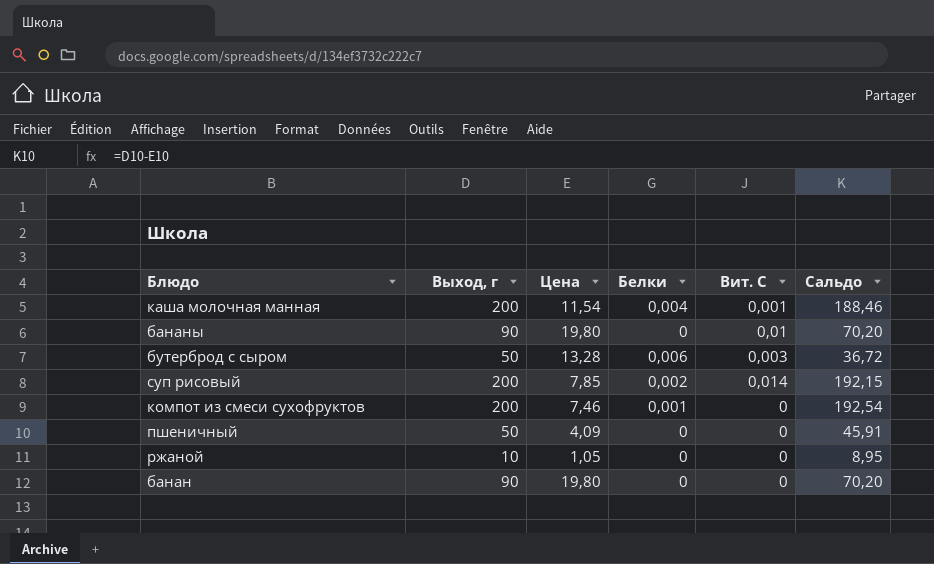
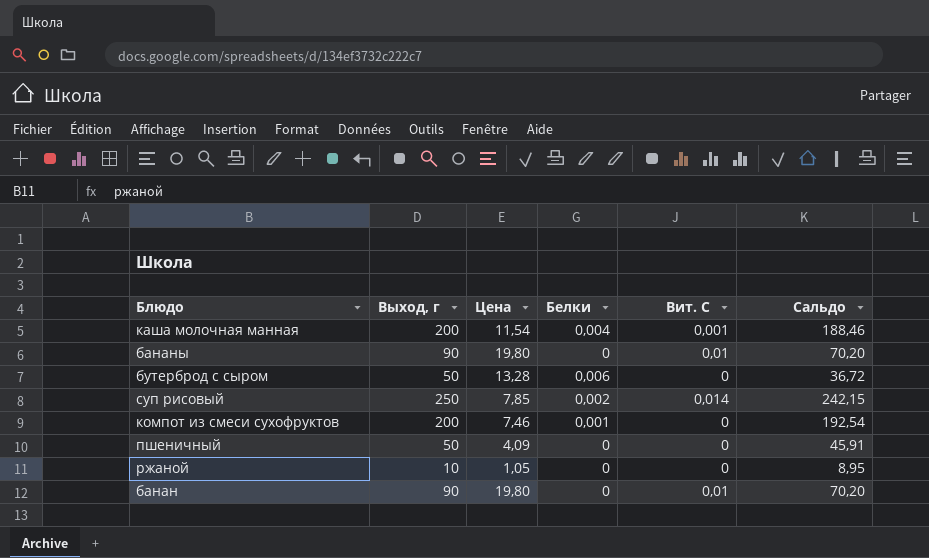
бутерброд с сыром | Вит. С: 0,003 -> 0
суп рисовый | Выход, г: 200 -> 250
суп рисовый | Сальдо: 192,15 -> 242,15
банан | Вит. С: 0 -> 0,01

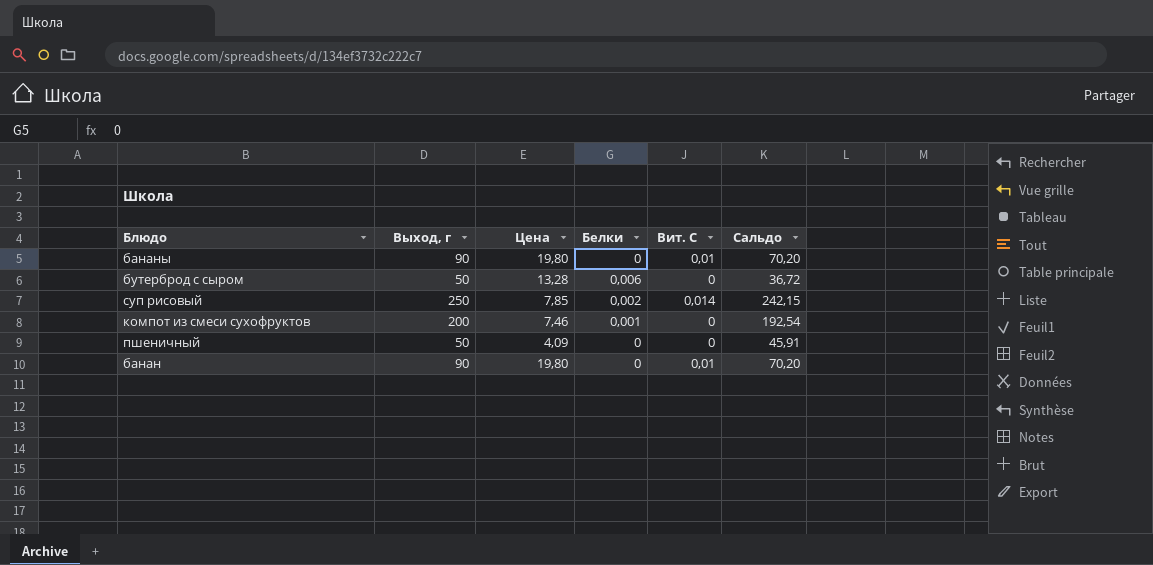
row каша молочная манная: 200 | 11,54 | 0,004 | 0,001 | 188,46 -> none
row ржаной: 10 | 1,05 | 0 | 0 | 8,95 -> none

